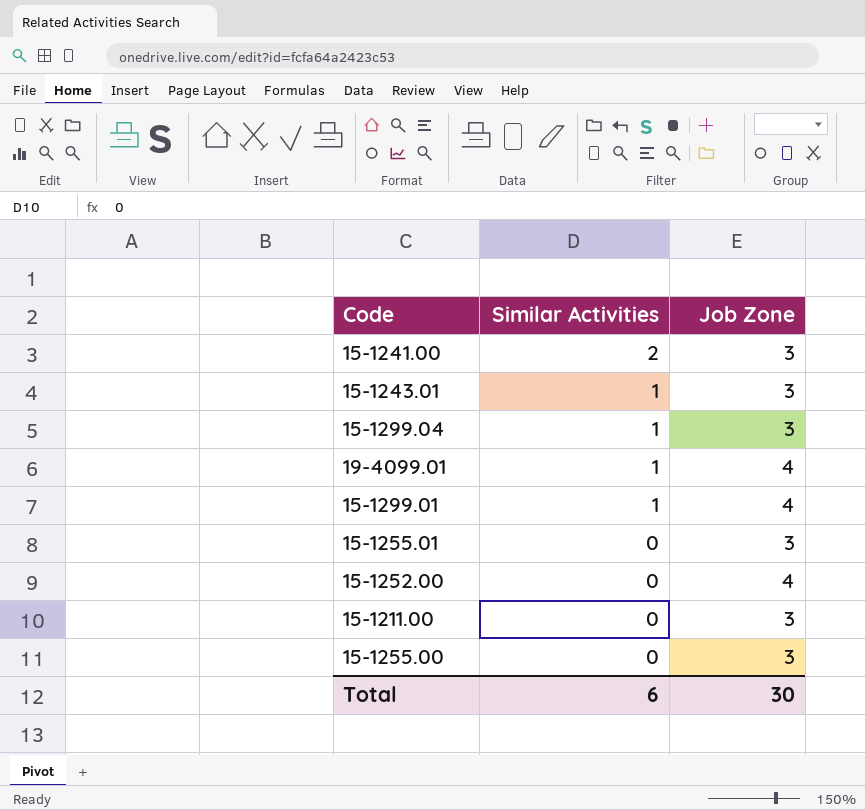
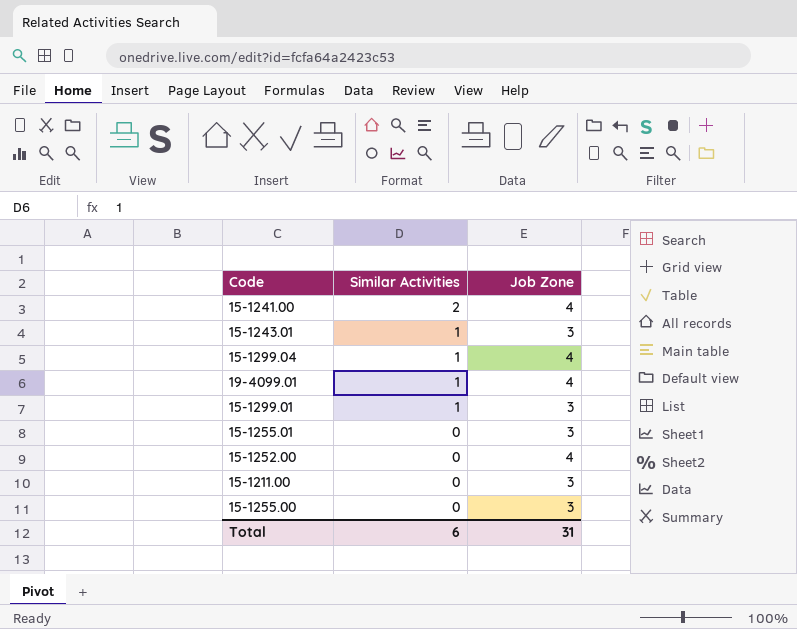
15-1241.00 | Job Zone: 3 -> 4
15-1299.04 | Job Zone: 3 -> 4
15-1299.01 | Job Zone: 4 -> 3
Total | Job Zone: 30 -> 31

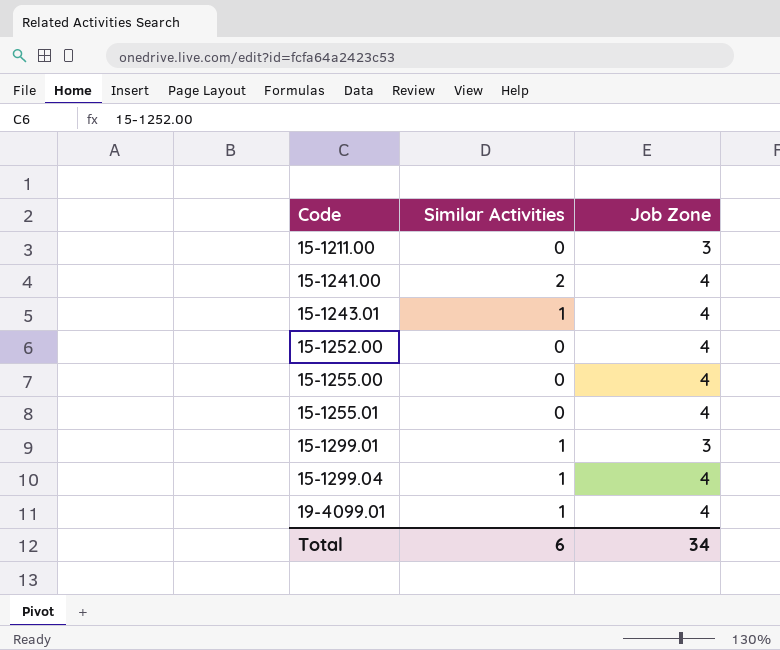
row order: Similar Activities descending -> Code ascending
15-1243.01 | Job Zone: 3 -> 4
15-1255.00 | Job Zone: 3 -> 4
15-1255.01 | Job Zone: 3 -> 4
Total | Job Zone: 31 -> 34

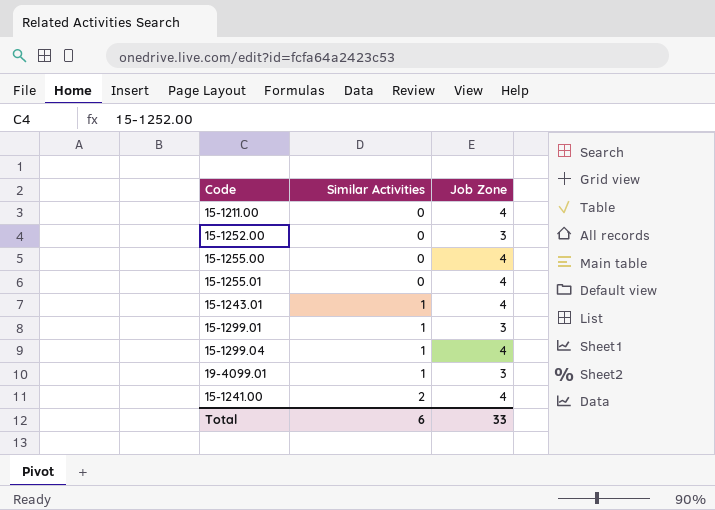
row order: Code ascending -> Similar Activities ascending
15-1211.00 | Job Zone: 3 -> 4
15-1252.00 | Job Zone: 4 -> 3
19-4099.01 | Job Zone: 4 -> 3
Total | Job Zone: 34 -> 33

